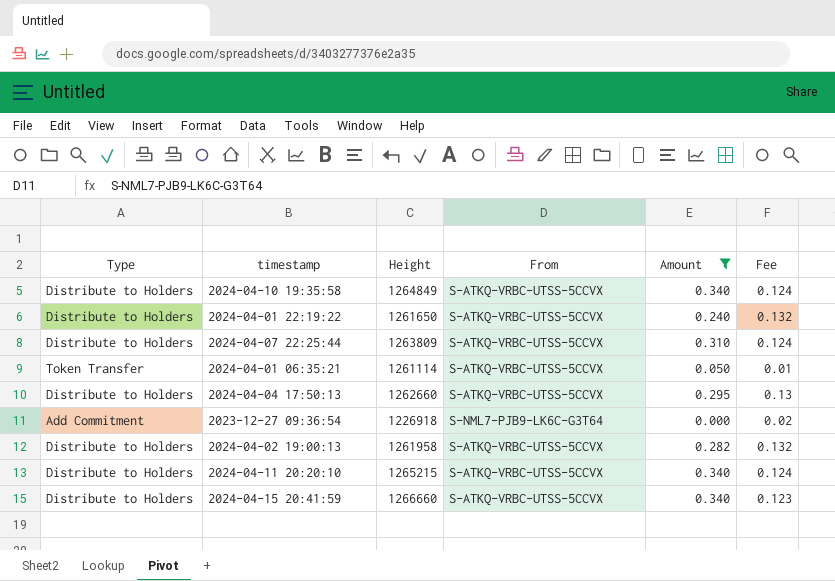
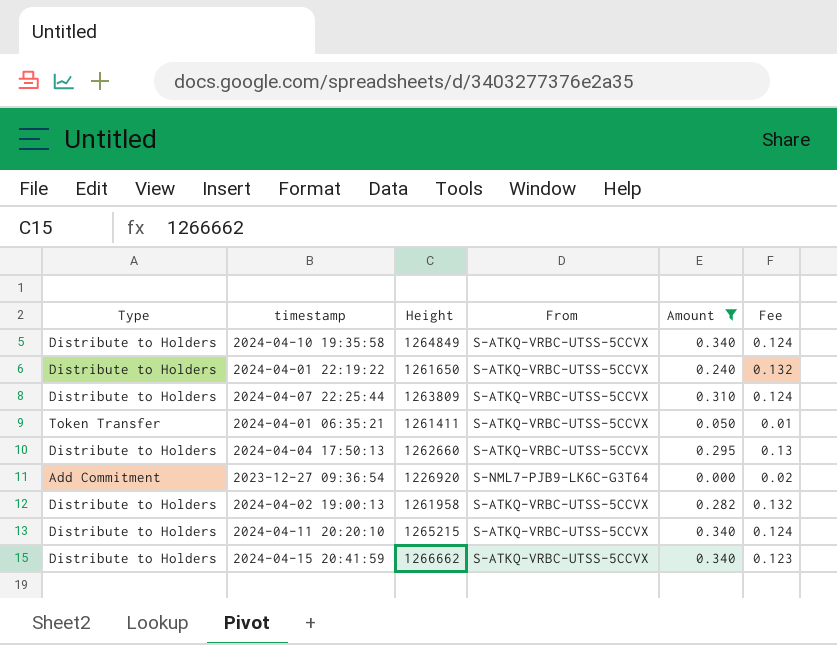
2024-04-01 06:35:21 | Height: 1261114 -> 1261411
2023-12-27 09:36:54 | Height: 1226918 -> 1226920
2024-04-15 20:41:59 | Height: 1266660 -> 1266662

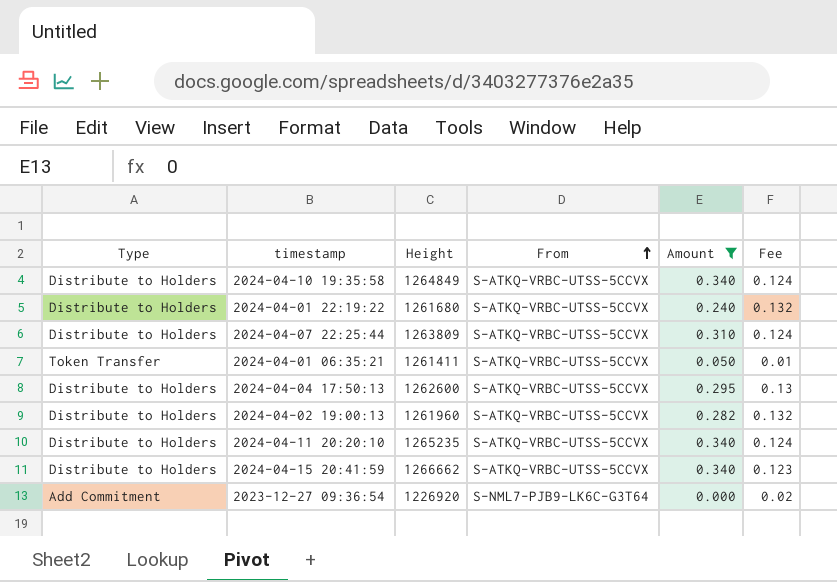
row order: none -> From ascending
2024-04-01 22:19:22 | Height: 1261650 -> 1261680
2024-04-04 17:50:13 | Height: 1262660 -> 1262600
2024-04-02 19:00:13 | Height: 1261958 -> 1261960
2024-04-11 20:20:10 | Height: 1265215 -> 1265235

